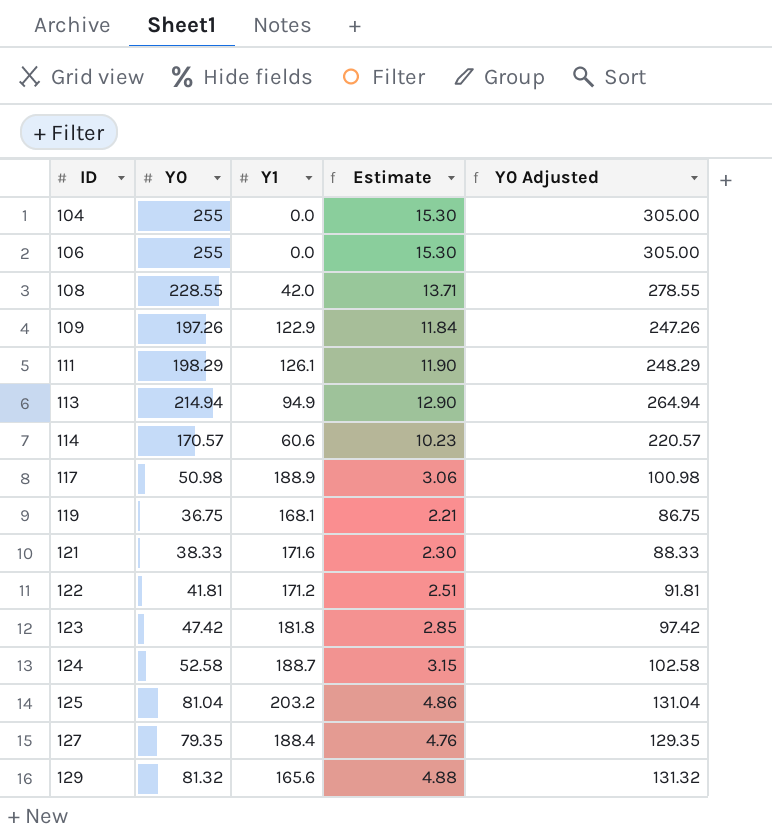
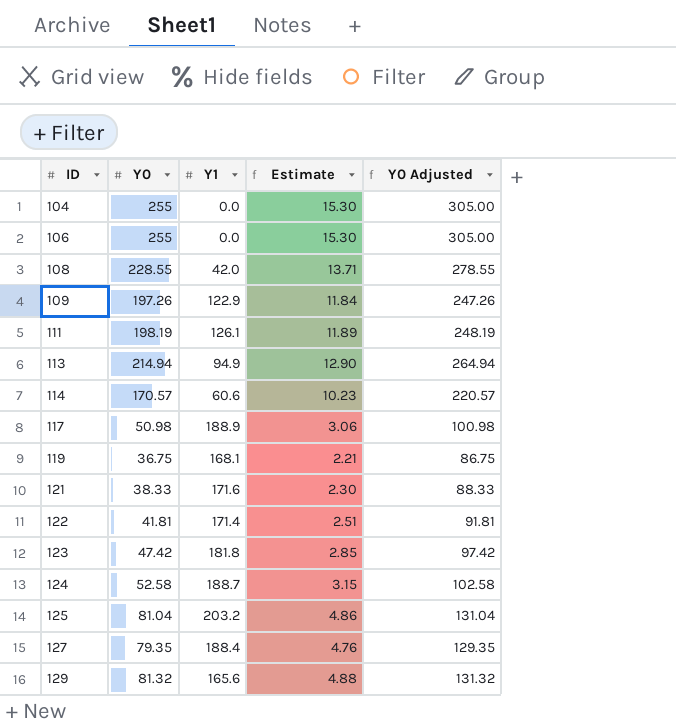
111 | Y0: 198.29 -> 198.19
111 | Estimate: 11.90 -> 11.89
111 | Y0 Adjusted: 248.29 -> 248.19
122 | Y1: 171.2 -> 171.4

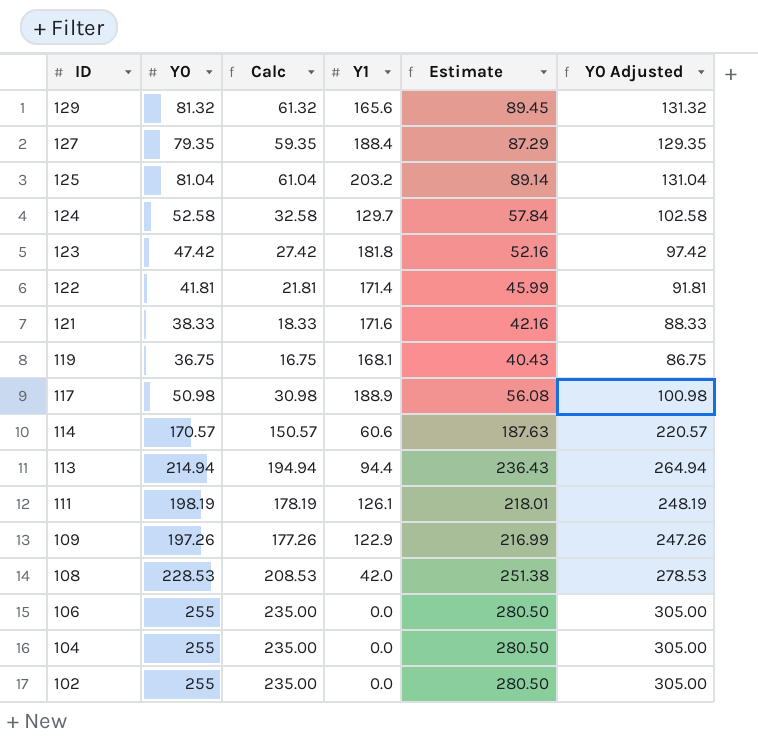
row order: ID ascending -> ID descending
column Calc | formula: none -> [Y0] - 20
column Estimate | formula: [Y0] * 0.06 -> [Y0] * 1.1
124 | Y1: 188.7 -> 129.7
113 | Y1: 94.9 -> 94.4
108 | Y0: 228.55 -> 228.53
108 | Y0 Adjusted: 278.55 -> 278.53
row 102: none -> 255 | 235.00 | 0.0 | 280.50 | 305.00

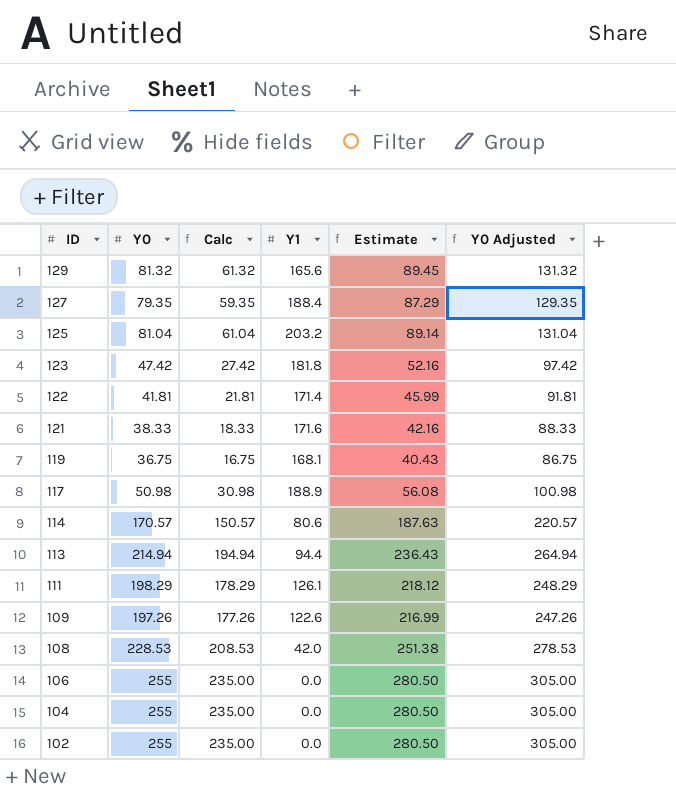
row 124: 52.58 | 32.58 | 129.7 | 57.84 | 102.58 -> none
114 | Y1: 60.6 -> 80.6
111 | Y0: 198.19 -> 198.29
111 | Calc: 178.19 -> 178.29
111 | Estimate: 218.01 -> 218.12
111 | Y0 Adjusted: 248.19 -> 248.29
109 | Y1: 122.9 -> 122.6

